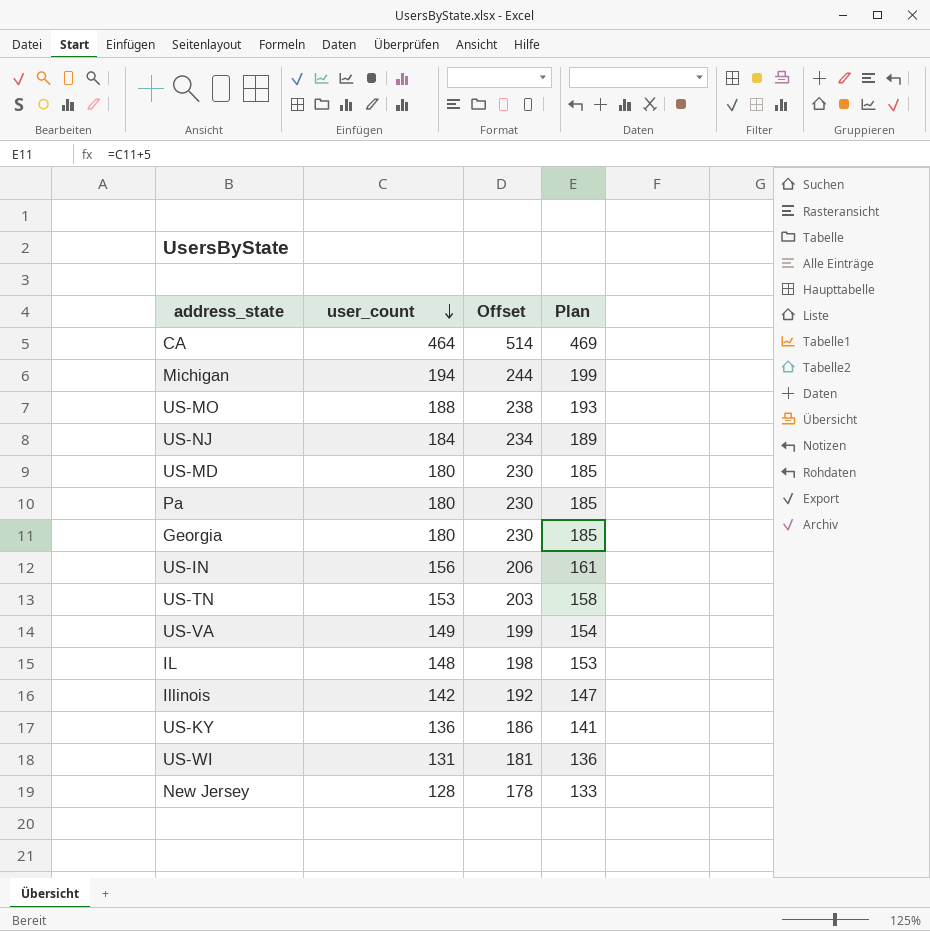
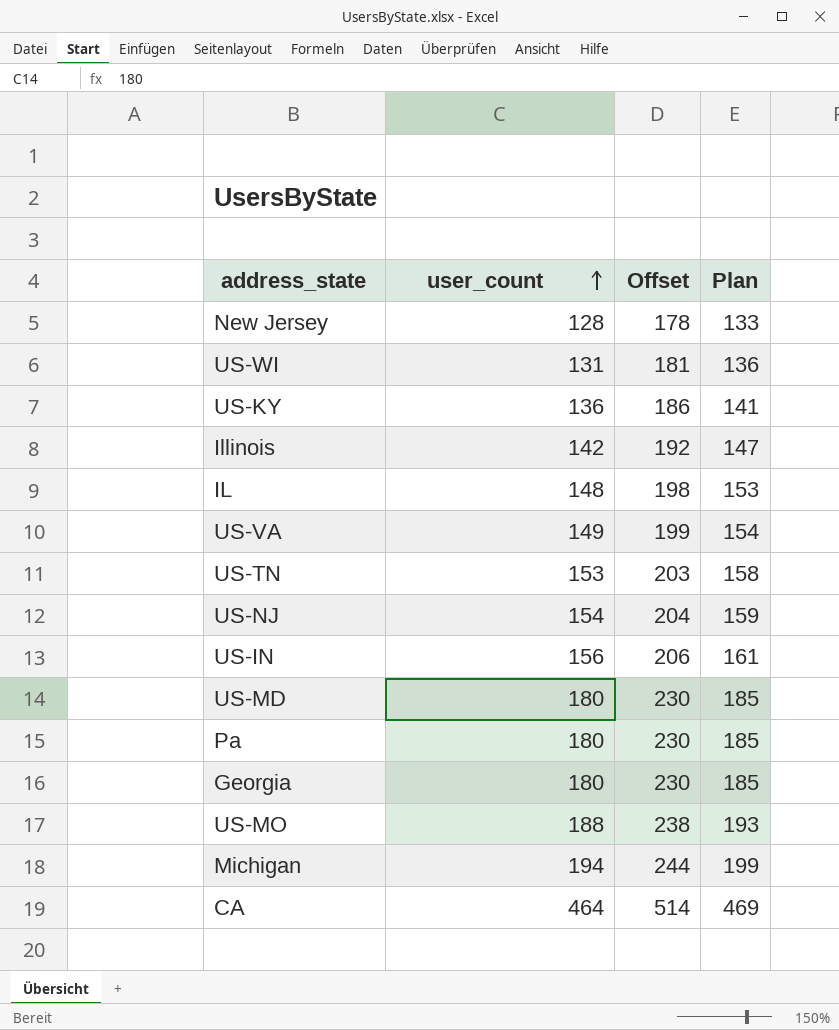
row order: user_count descending -> user_count ascending
US-NJ | user_count: 184 -> 154
US-NJ | Offset: 234 -> 204
US-NJ | Plan: 189 -> 159

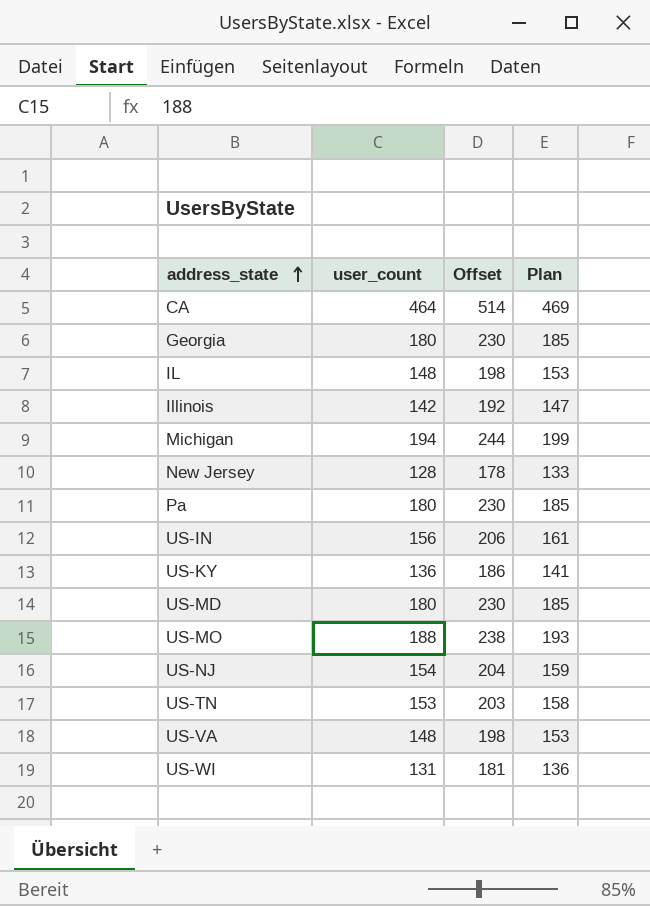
row order: user_count ascending -> address_state ascending
US-VA | user_count: 149 -> 148
US-VA | Offset: 199 -> 198
US-VA | Plan: 154 -> 153

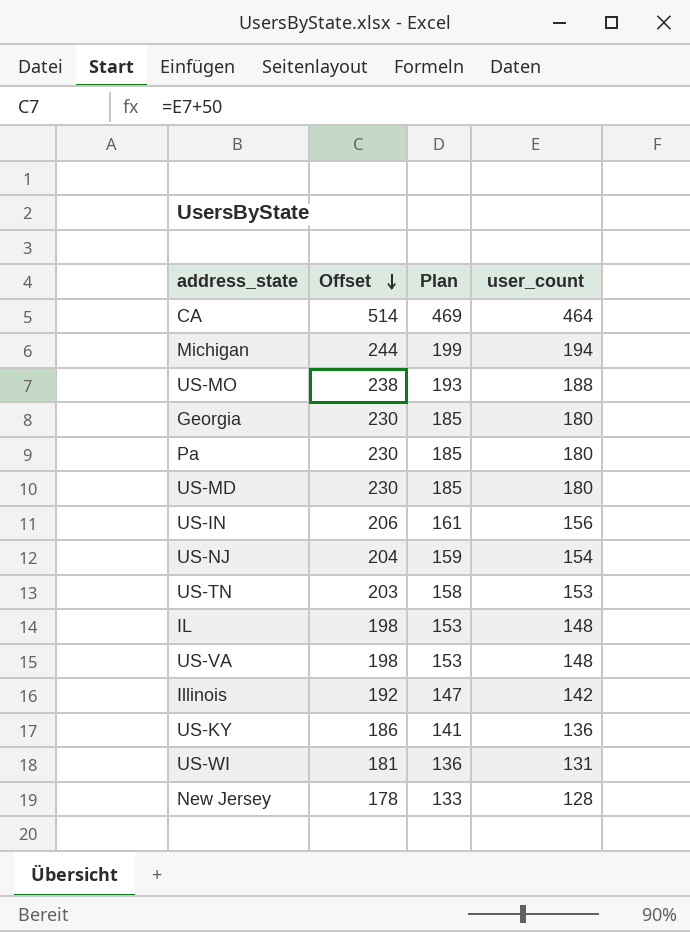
row order: address_state ascending -> Offset descending
column user_count | position: 2 -> 4

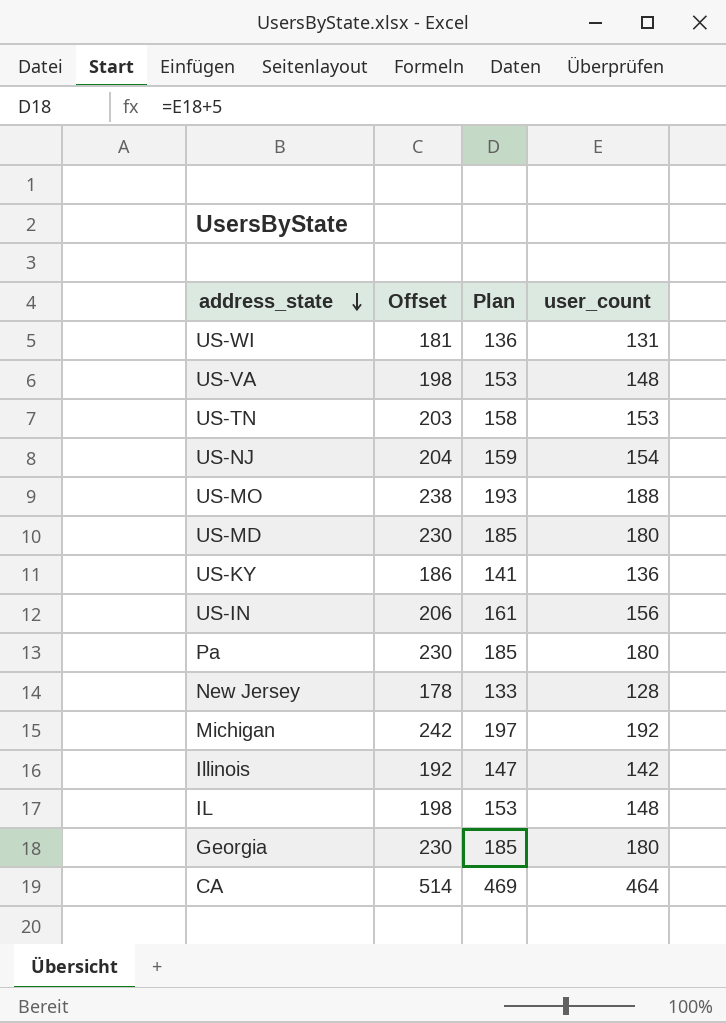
row order: Offset descending -> address_state descending
Michigan | Offset: 244 -> 242
Michigan | Plan: 199 -> 197
Michigan | user_count: 194 -> 192

